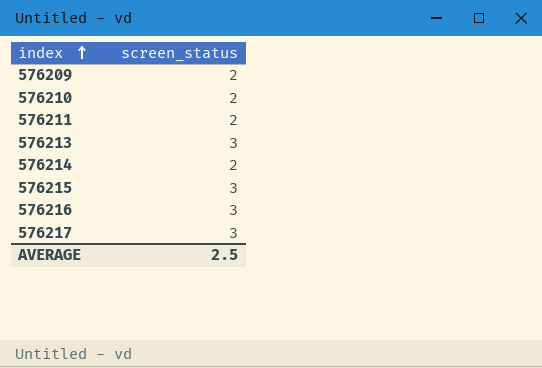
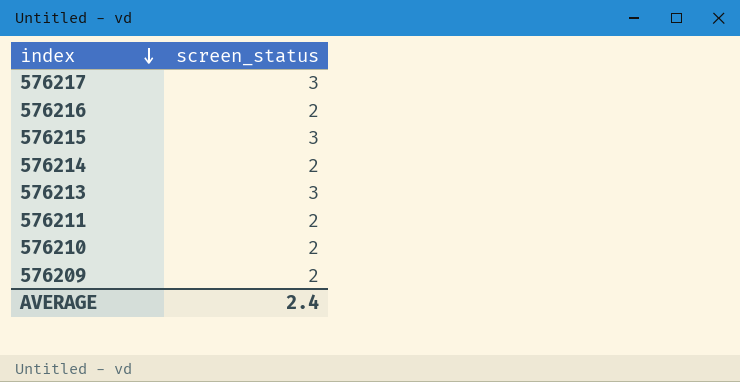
row order: index ascending -> index descending
576216 | screen_status: 3 -> 2
AVERAGE | screen_status: 2.5 -> 2.4

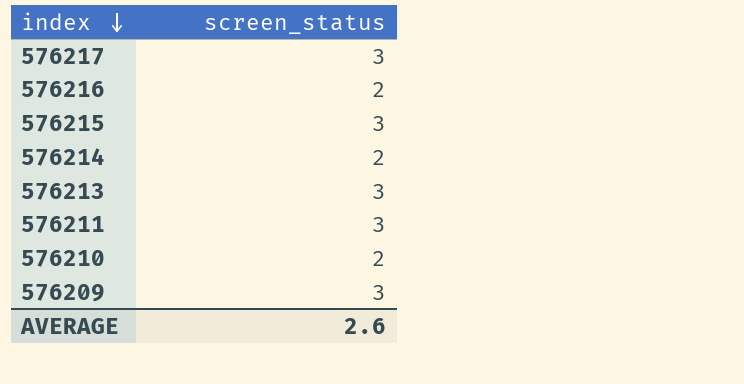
576211 | screen_status: 2 -> 3
576209 | screen_status: 2 -> 3
AVERAGE | screen_status: 2.4 -> 2.6

